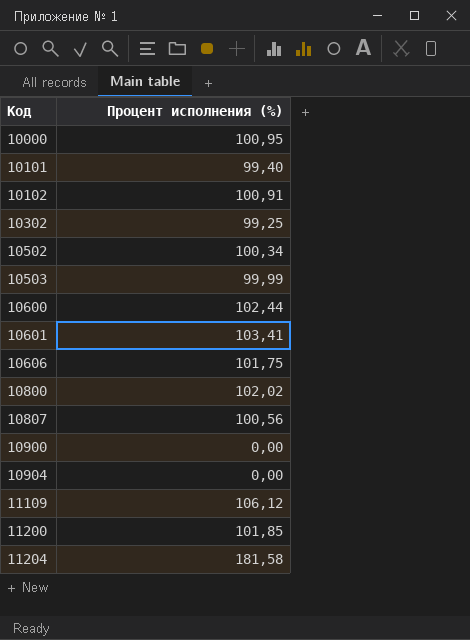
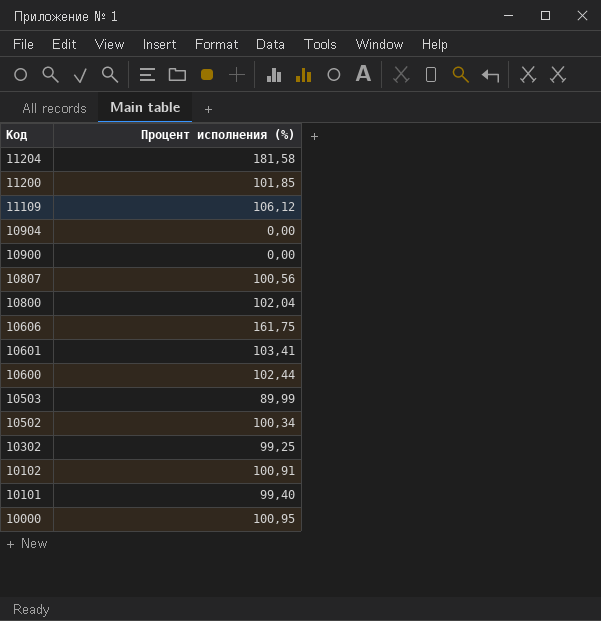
row order: Код ascending -> Код descending
10800 | Процент исполнения (%): 102,02 -> 102,04
10606 | Процент исполнения (%): 101,75 -> 161,75
10503 | Процент исполнения (%): 99,99 -> 89,99

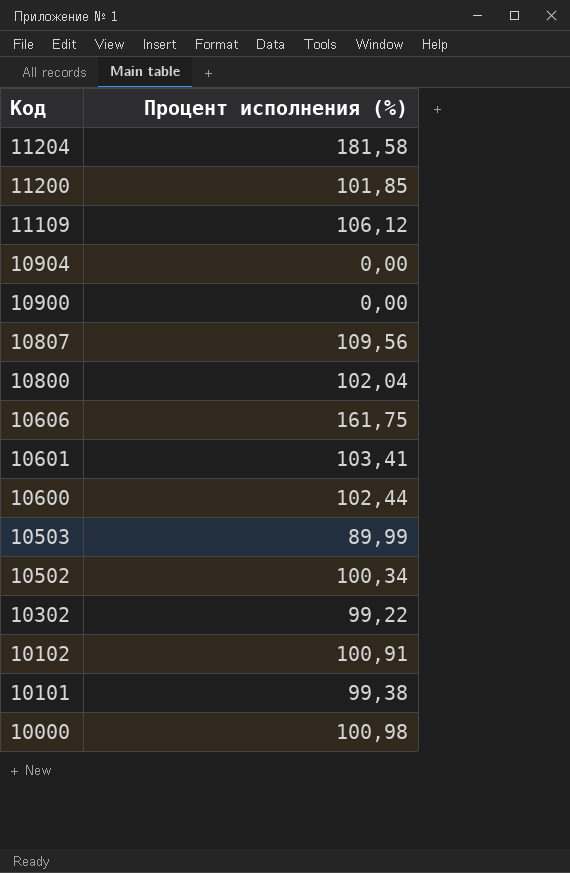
10807 | Процент исполнения (%): 100,56 -> 109,56
10302 | Процент исполнения (%): 99,25 -> 99,22
10101 | Процент исполнения (%): 99,40 -> 99,38
10000 | Процент исполнения (%): 100,95 -> 100,98

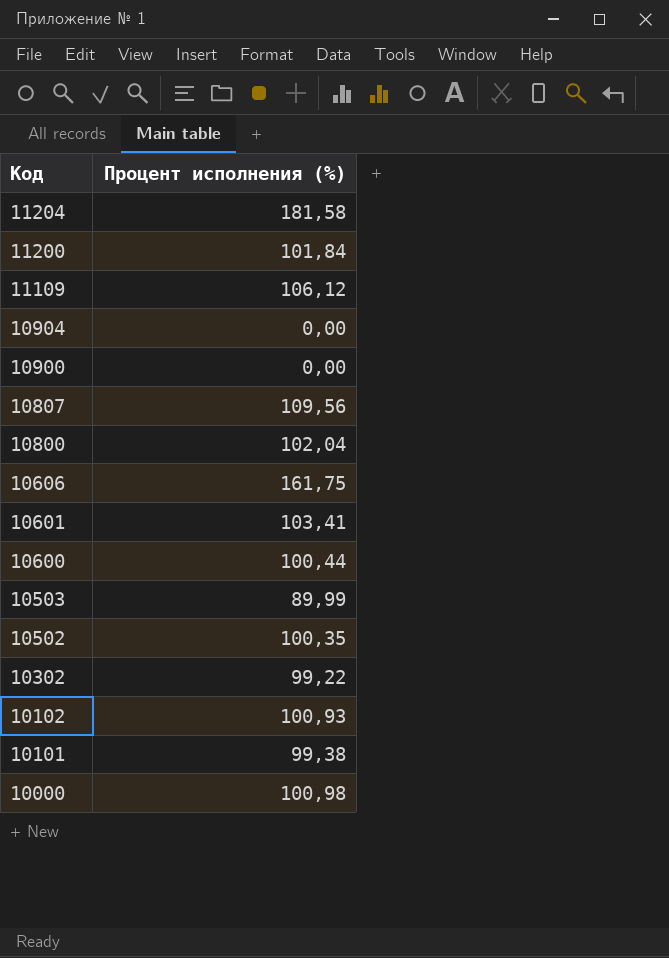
11200 | Процент исполнения (%): 101,85 -> 101,84
10600 | Процент исполнения (%): 102,44 -> 100,44
10502 | Процент исполнения (%): 100,34 -> 100,35
10102 | Процент исполнения (%): 100,91 -> 100,93

